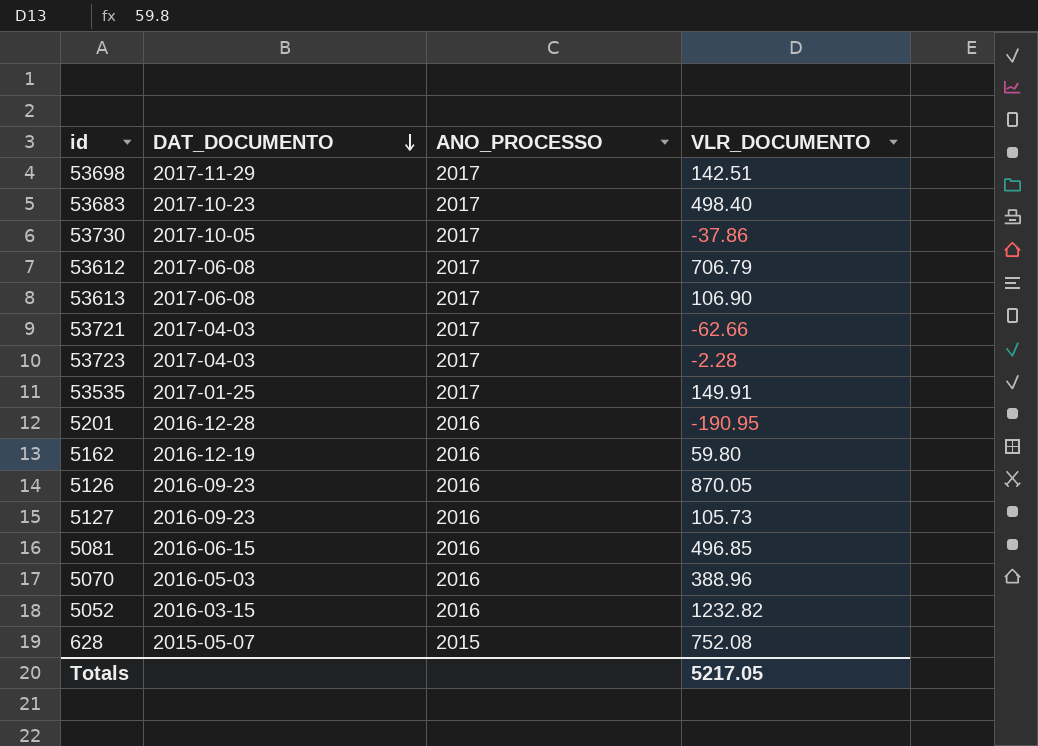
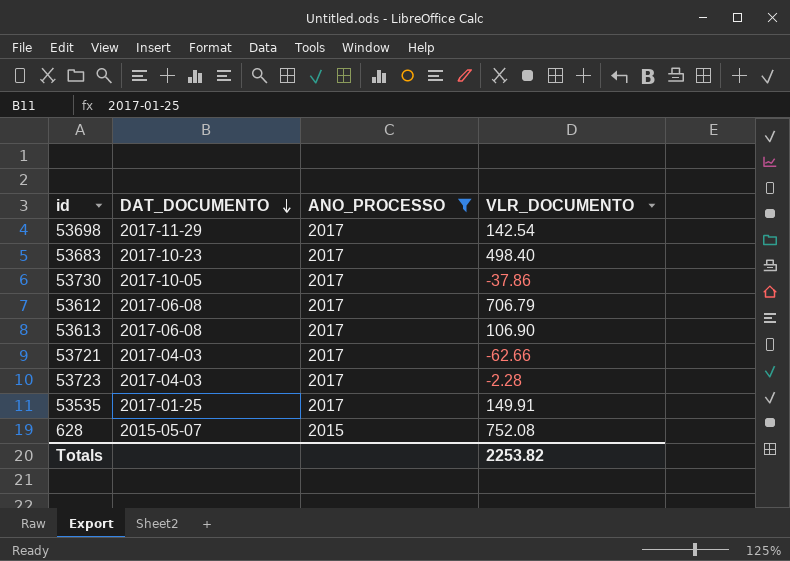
filter: none -> ANO_PROCESSO != 2016
53698 | VLR_DOCUMENTO: 142.51 -> 142.54
Totals | VLR_DOCUMENTO: 5217.05 -> 2253.82

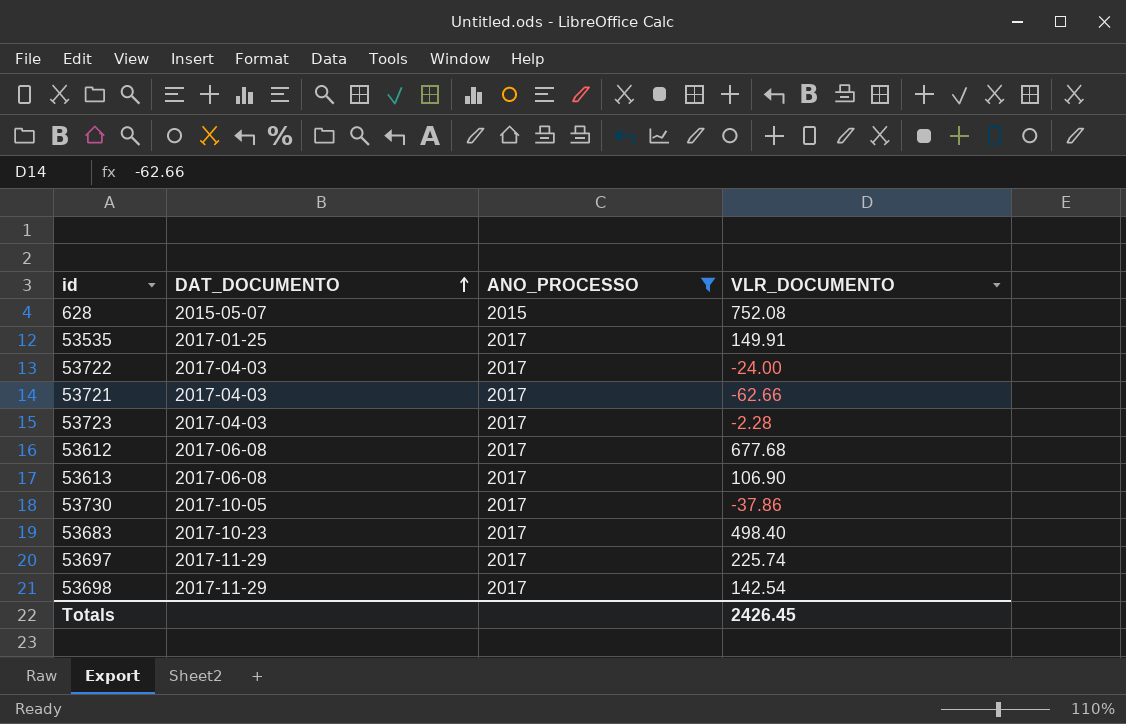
row order: DAT_DOCUMENTO descending -> DAT_DOCUMENTO ascending
row 53722: none -> 2017-04-03 | 2017 | -24.00
53612 | VLR_DOCUMENTO: 706.79 -> 677.68
row 53697: none -> 2017-11-29 | 2017 | 225.74
Totals | VLR_DOCUMENTO: 2253.82 -> 2426.45

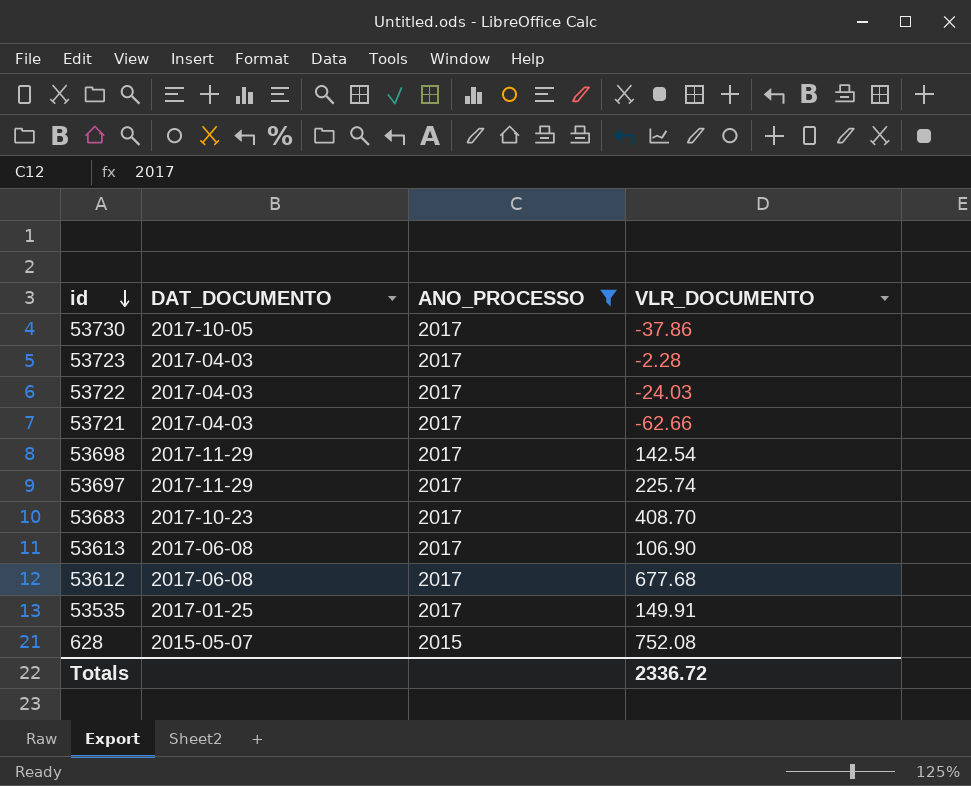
row order: DAT_DOCUMENTO ascending -> id descending
53722 | VLR_DOCUMENTO: -24.00 -> -24.03
53683 | VLR_DOCUMENTO: 498.40 -> 408.70
Totals | VLR_DOCUMENTO: 2426.45 -> 2336.72

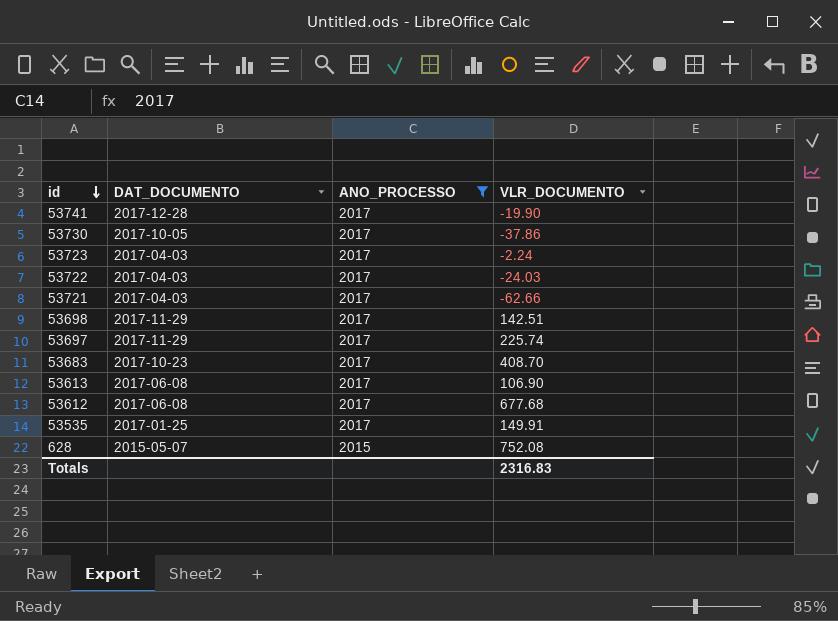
row 53741: none -> 2017-12-28 | 2017 | -19.90
53723 | VLR_DOCUMENTO: -2.28 -> -2.24
53698 | VLR_DOCUMENTO: 142.54 -> 142.51
Totals | VLR_DOCUMENTO: 2336.72 -> 2316.83

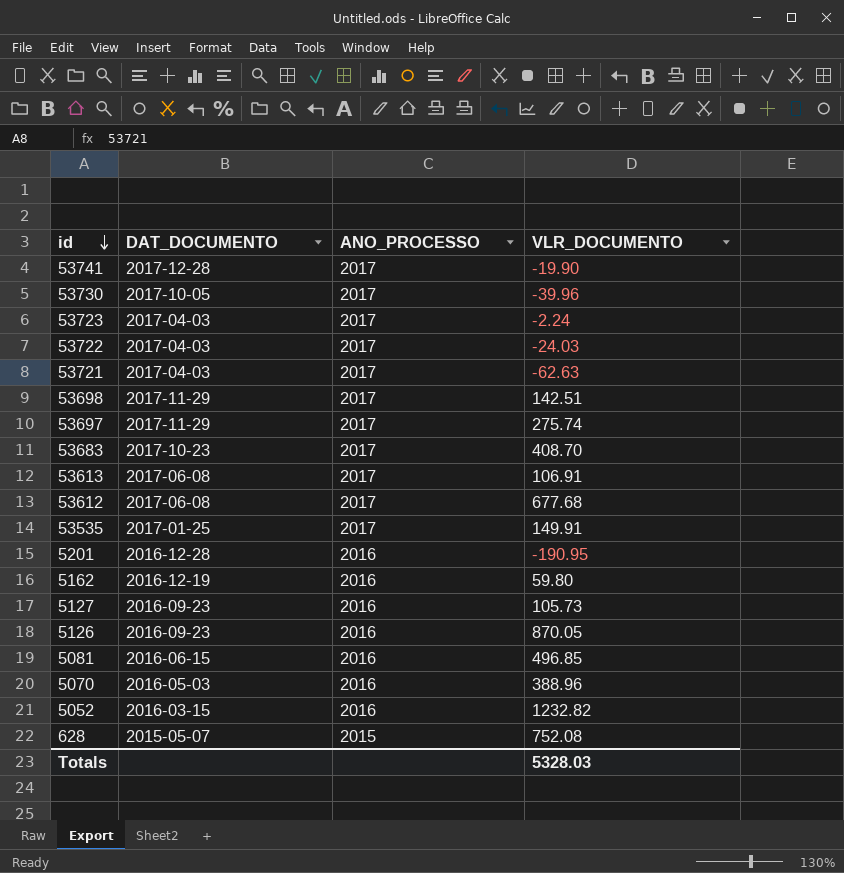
filter: ANO_PROCESSO != 2016 -> none
53730 | VLR_DOCUMENTO: -37.86 -> -39.96
53721 | VLR_DOCUMENTO: -62.66 -> -62.63
53697 | VLR_DOCUMENTO: 225.74 -> 275.74
53613 | VLR_DOCUMENTO: 106.90 -> 106.91
Totals | VLR_DOCUMENTO: 2316.83 -> 5328.03

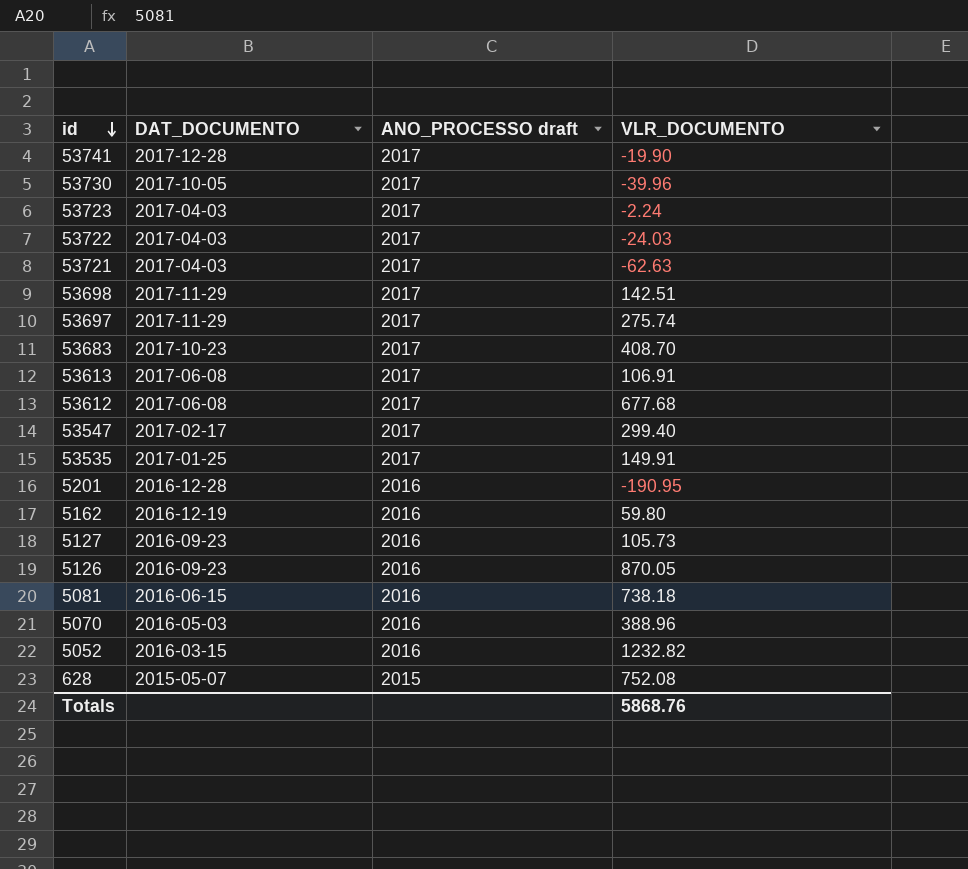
column name: ANO_PROCESSO -> ANO_PROCESSO draft
row 53547: none -> 2017-02-17 | 2017 | 299.40
5081 | VLR_DOCUMENTO: 496.85 -> 738.18
Totals | VLR_DOCUMENTO: 5328.03 -> 5868.76

